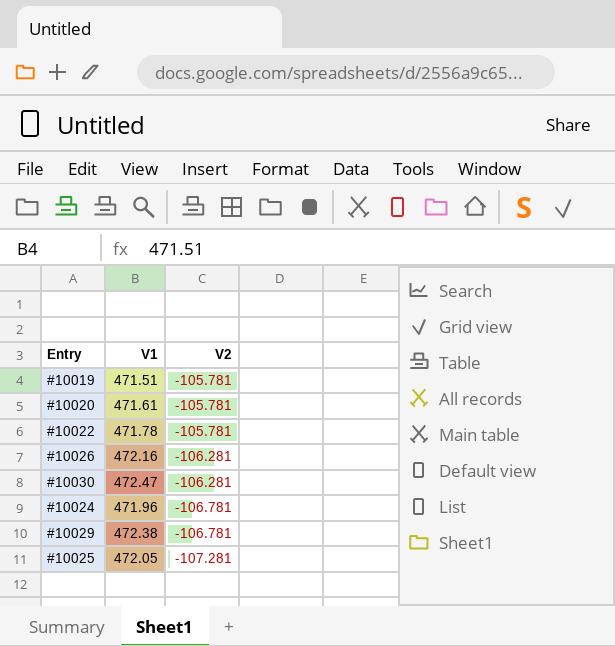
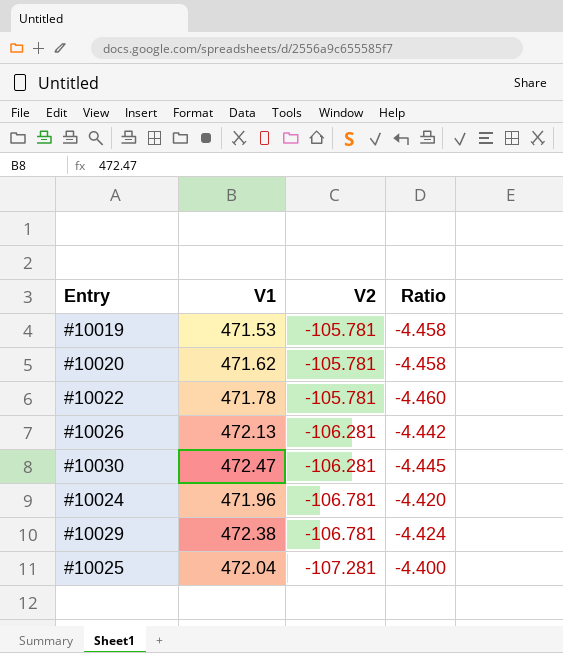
column Ratio | formula: none -> [V1] / [V2]
#10019 | V1: 471.51 -> 471.53
#10020 | V1: 471.61 -> 471.62
#10026 | V1: 472.16 -> 472.13
#10025 | V1: 472.05 -> 472.04

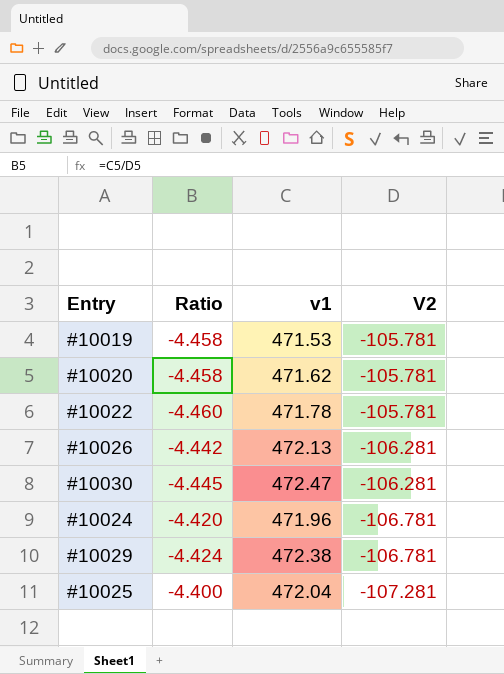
column Ratio | position: 4 -> 2
column name: V1 -> v1

